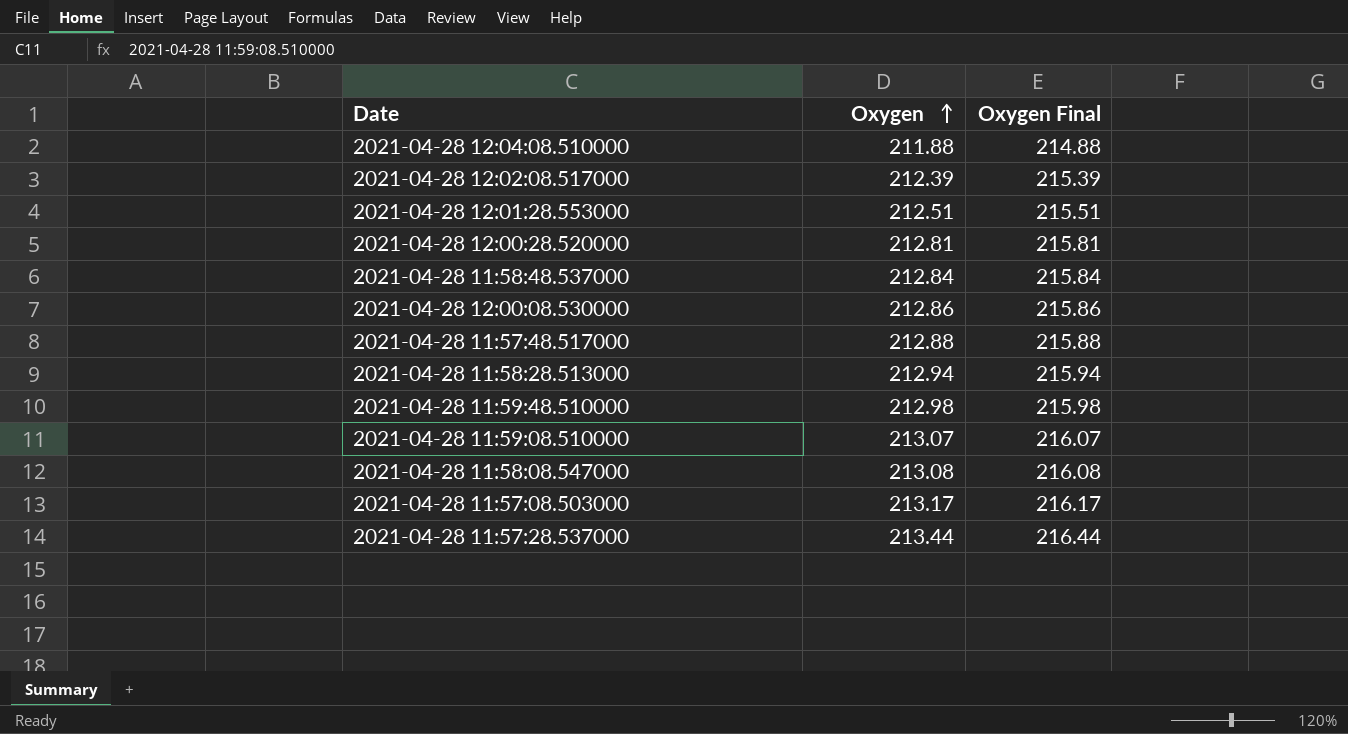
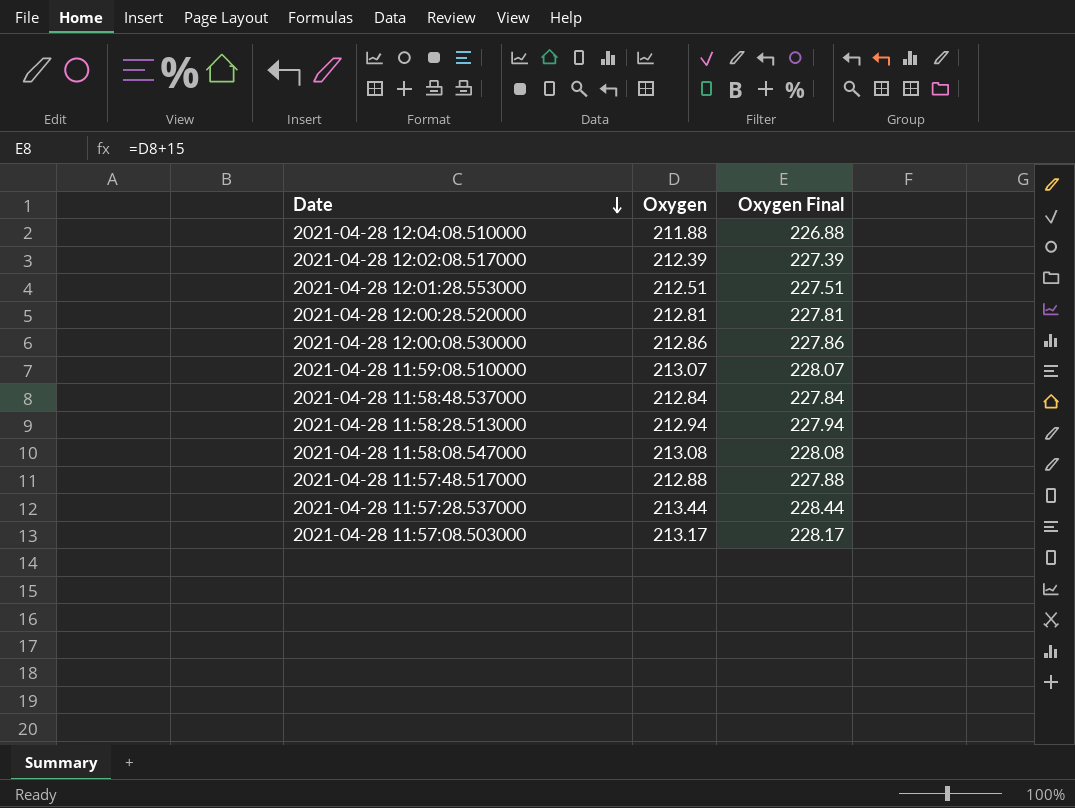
row order: Oxygen ascending -> Date descending
column Oxygen Final | formula: [Oxygen] + 3 -> [Oxygen] + 15
row 2021-04-28 11:59:48.510000: 212.98 | 215.98 -> none

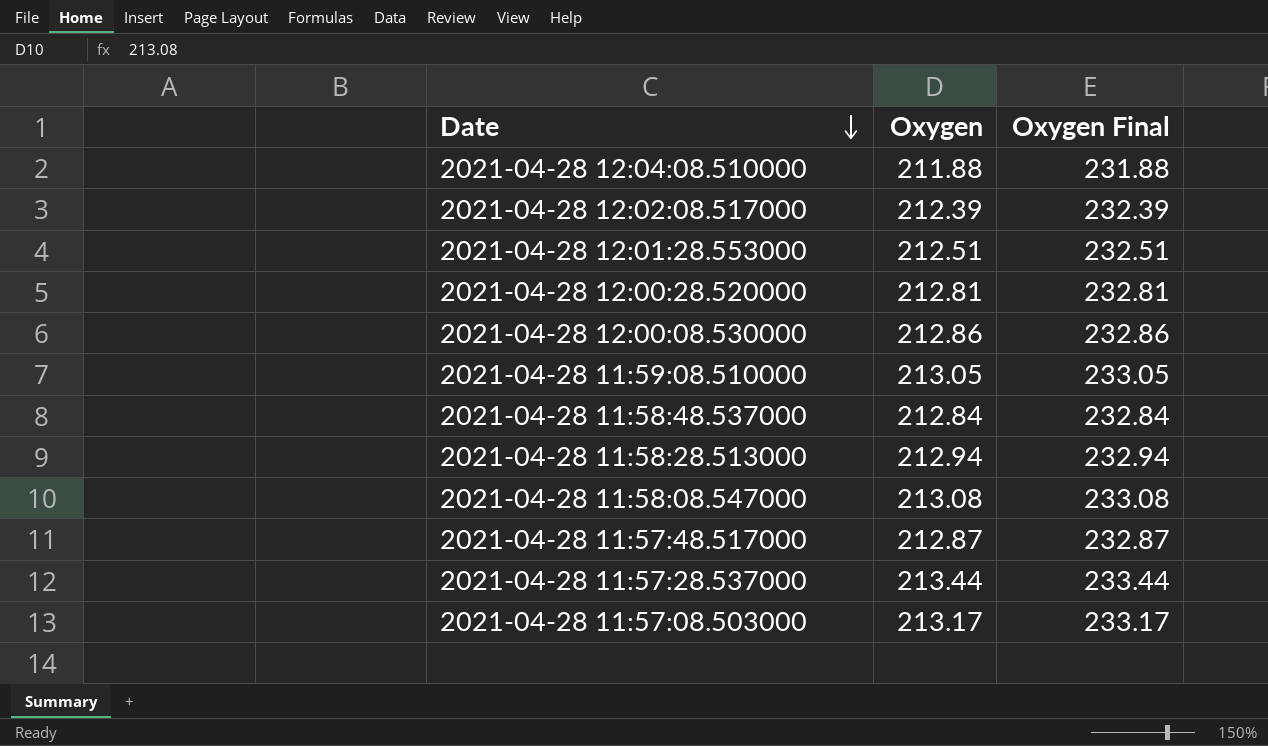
column Oxygen Final | formula: [Oxygen] + 15 -> [Oxygen] + 20
2021-04-28 11:59:08.510000 | Oxygen: 213.07 -> 213.05
2021-04-28 11:57:48.517000 | Oxygen: 212.88 -> 212.87

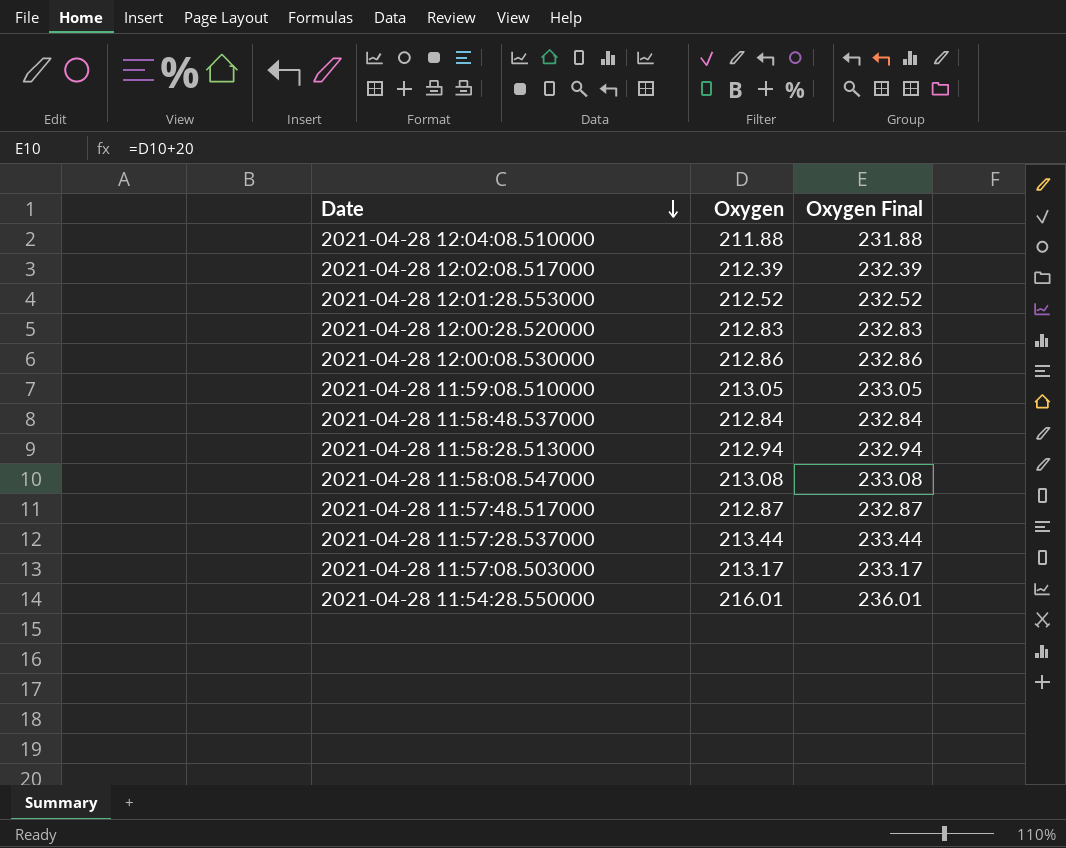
2021-04-28 12:01:28.553000 | Oxygen: 212.51 -> 212.52
2021-04-28 12:01:28.553000 | Oxygen Final: 232.51 -> 232.52
2021-04-28 12:00:28.520000 | Oxygen: 212.81 -> 212.83
2021-04-28 12:00:28.520000 | Oxygen Final: 232.81 -> 232.83
row 2021-04-28 11:54:28.550000: none -> 216.01 | 236.01

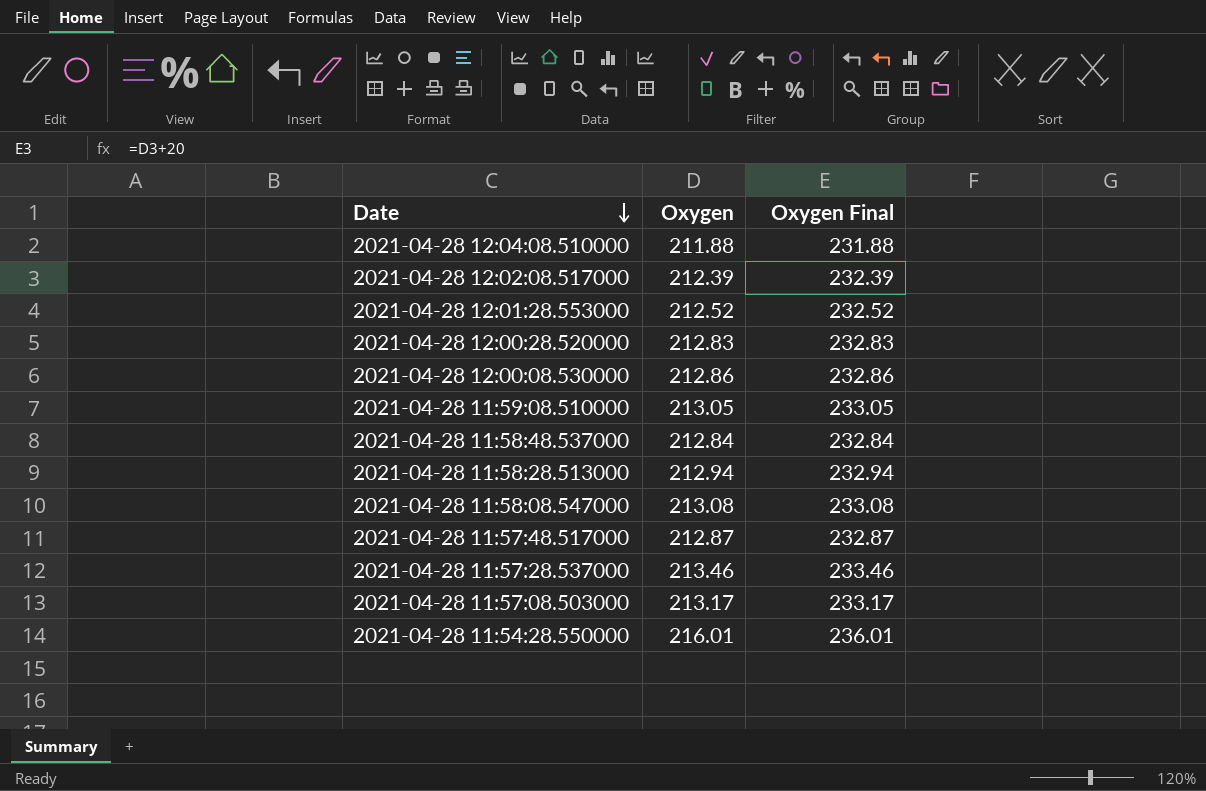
2021-04-28 11:57:28.537000 | Oxygen: 213.44 -> 213.46
2021-04-28 11:57:28.537000 | Oxygen Final: 233.44 -> 233.46

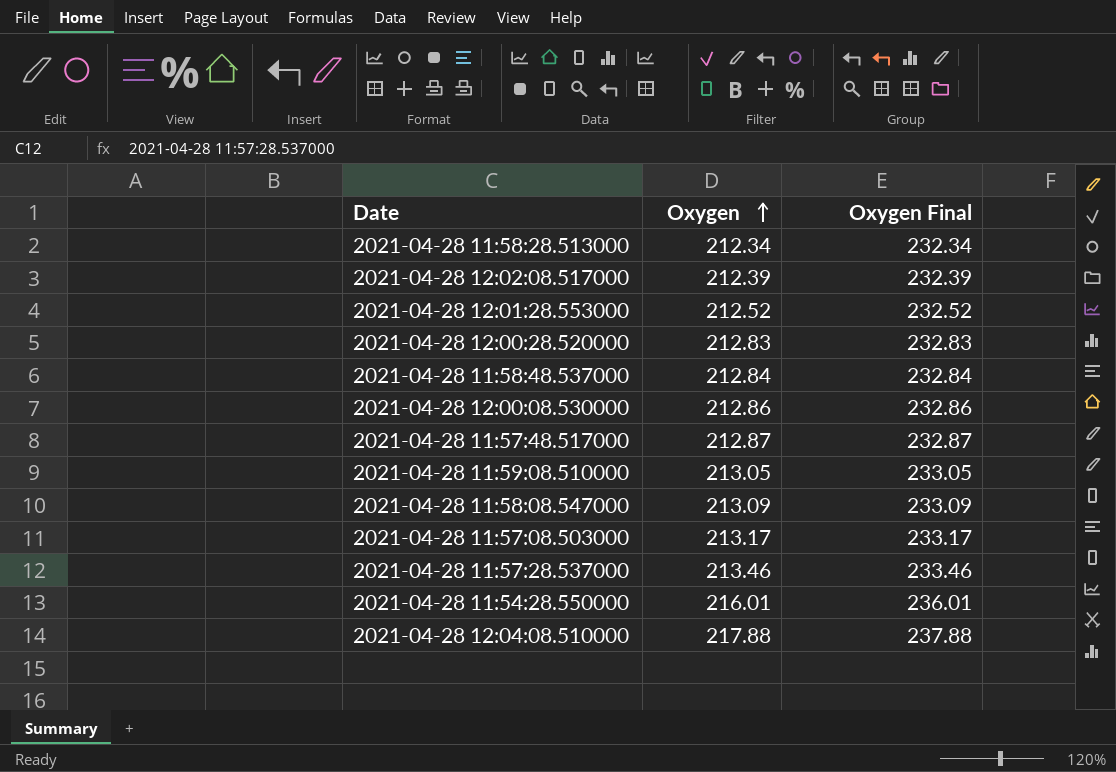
row order: Date descending -> Oxygen ascending
2021-04-28 11:58:28.513000 | Oxygen: 212.94 -> 212.34
2021-04-28 11:58:28.513000 | Oxygen Final: 232.94 -> 232.34
2021-04-28 11:58:08.547000 | Oxygen: 213.08 -> 213.09
2021-04-28 11:58:08.547000 | Oxygen Final: 233.08 -> 233.09
2021-04-28 12:04:08.510000 | Oxygen: 211.88 -> 217.88
2021-04-28 12:04:08.510000 | Oxygen Final: 231.88 -> 237.88

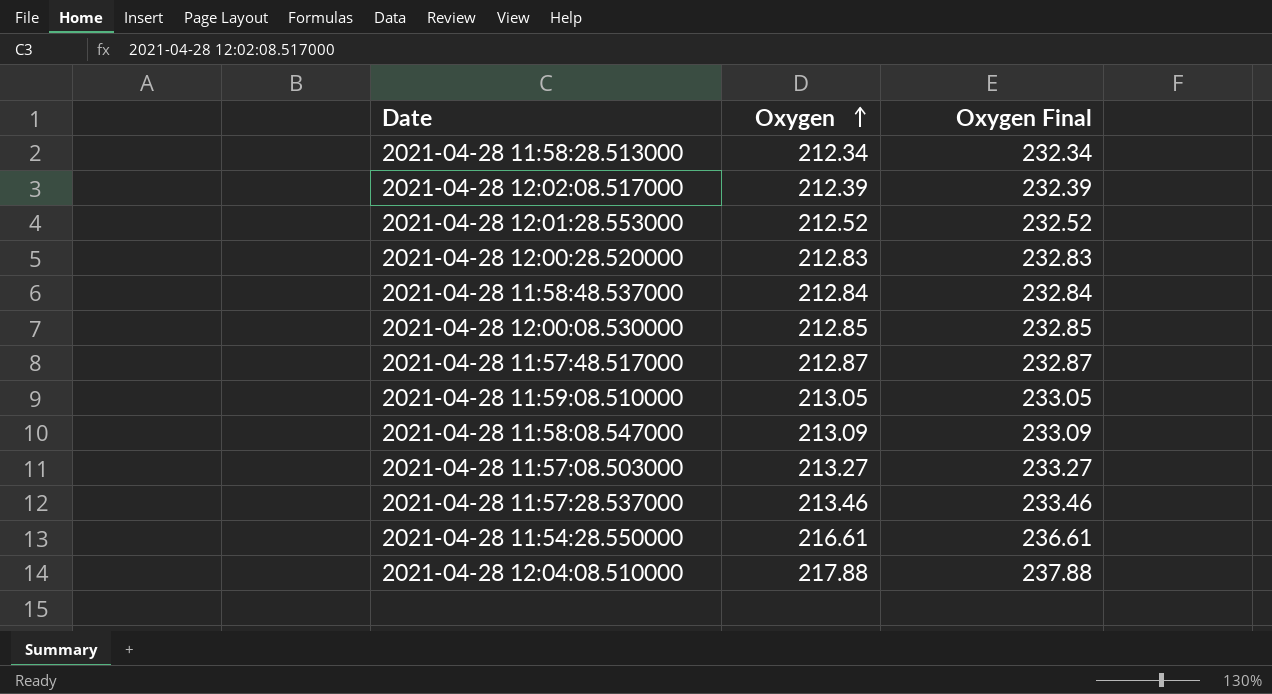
2021-04-28 12:00:08.530000 | Oxygen: 212.86 -> 212.85
2021-04-28 12:00:08.530000 | Oxygen Final: 232.86 -> 232.85
2021-04-28 11:57:08.503000 | Oxygen: 213.17 -> 213.27
2021-04-28 11:57:08.503000 | Oxygen Final: 233.17 -> 233.27
2021-04-28 11:54:28.550000 | Oxygen: 216.01 -> 216.61
2021-04-28 11:54:28.550000 | Oxygen Final: 236.01 -> 236.61

